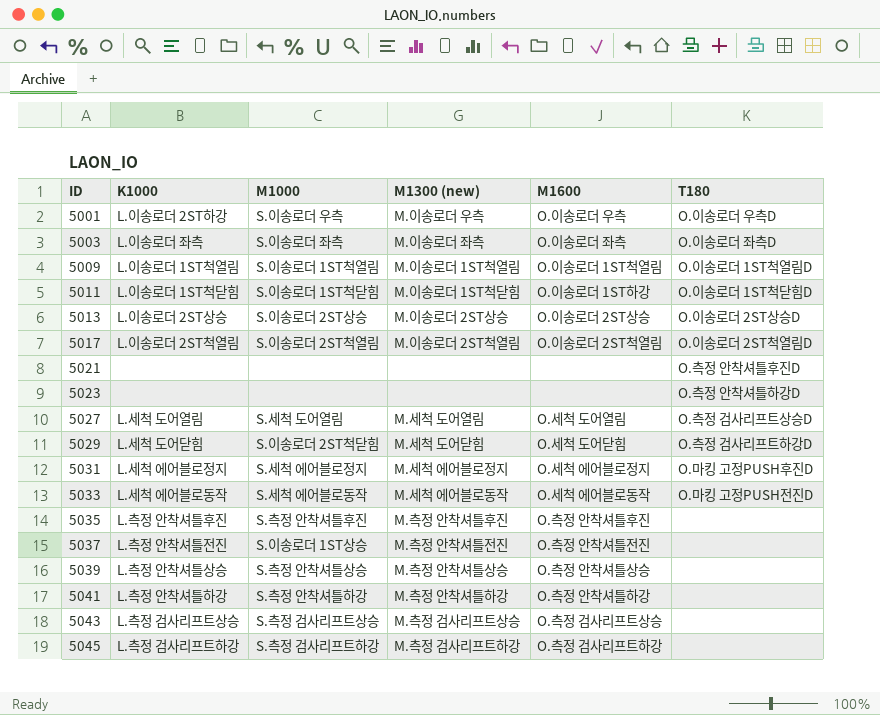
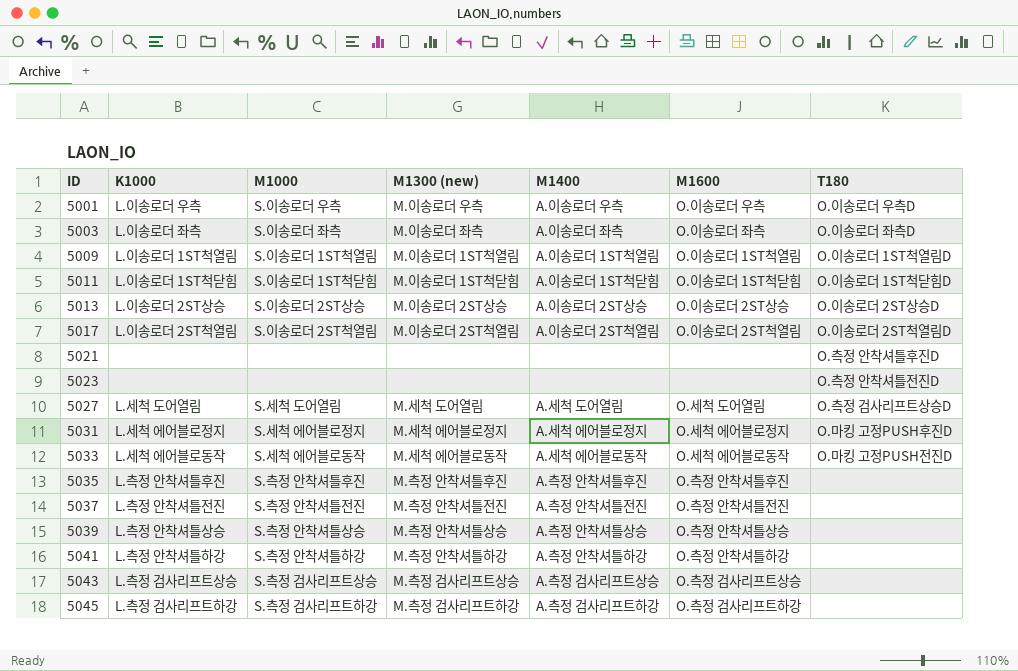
column M1400 | position: none -> 5
row 5029: L.세척 도어닫힘 | S.이송로더 2ST척닫힘 | M.세척 도어닫힘 | O.세척 도어닫힘 | O.측정 검사리프트하강D -> none
5001 | K1000: L.이송로더 2ST하강 -> L.이송로더 우측
5011 | M1600: O.이송로더 1ST하강 -> O.이송로더 1ST척닫힘
5023 | T180: O.측정 안착셔틀하강D -> O.측정 안착셔틀전진D
5037 | M1000: S.이송로더 1ST상승 -> S.측정 안착셔틀전진

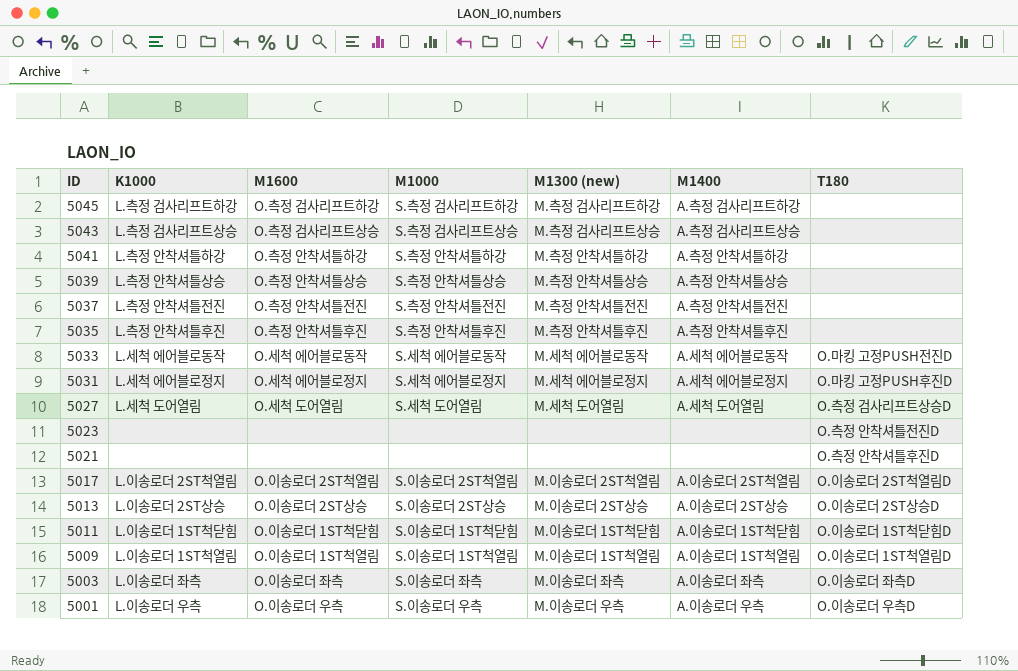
row order: ID ascending -> ID descending
column M1600 | position: 6 -> 3

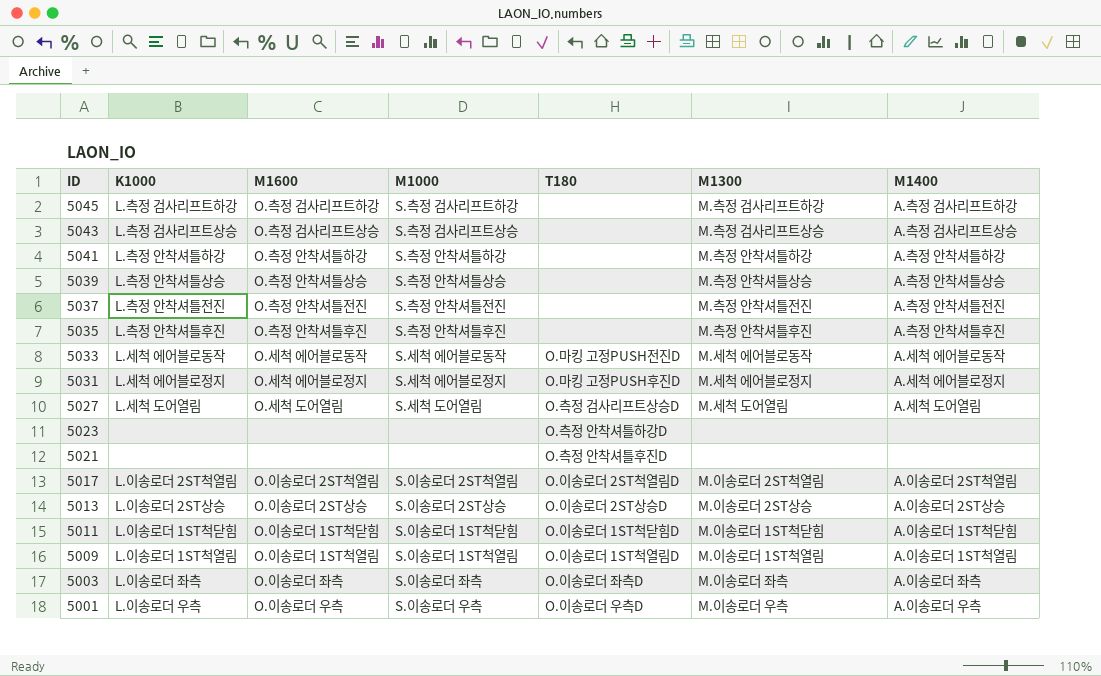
column T180 | position: 7 -> 5
column name: M1300 (new) -> M1300
5023 | T180: O.측정 안착셔틀전진D -> O.측정 안착셔틀하강D

